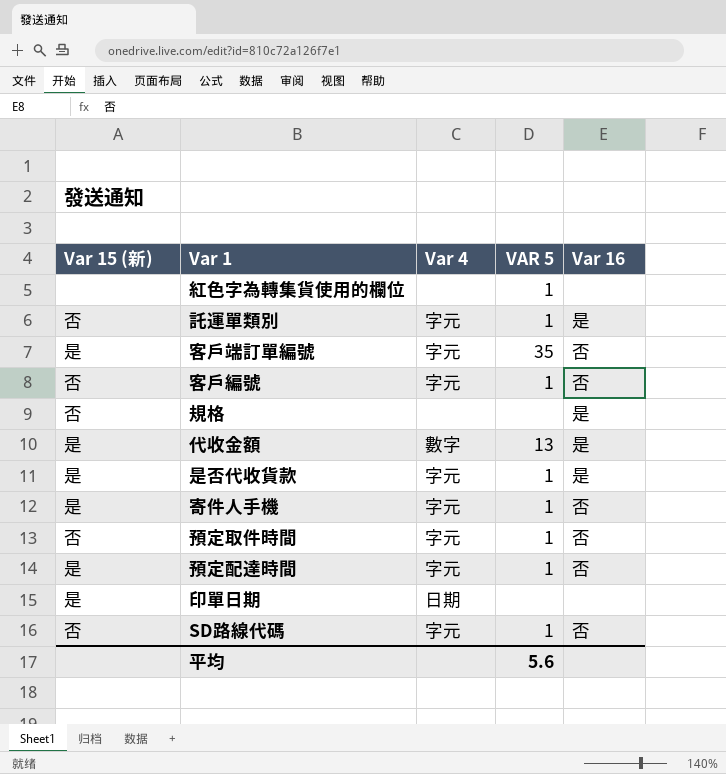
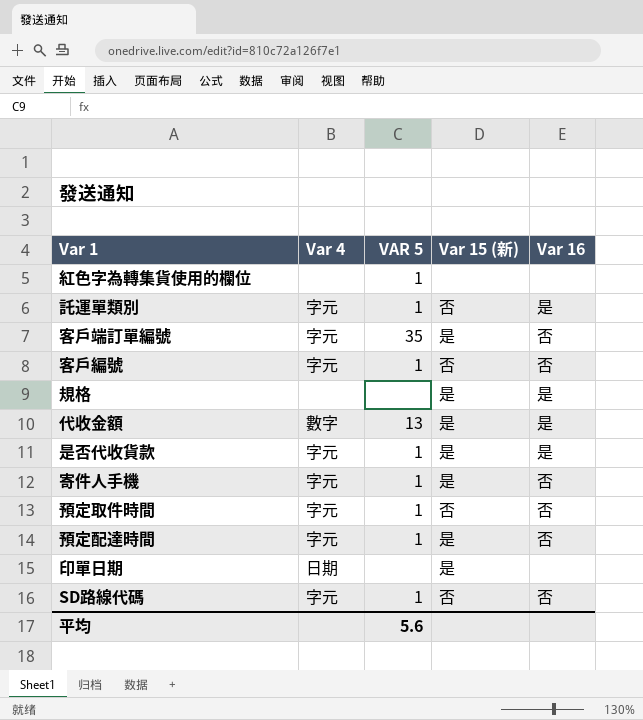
column Var 15 (新) | position: 1 -> 4
規格 | Var 15 (新): 否 -> 是

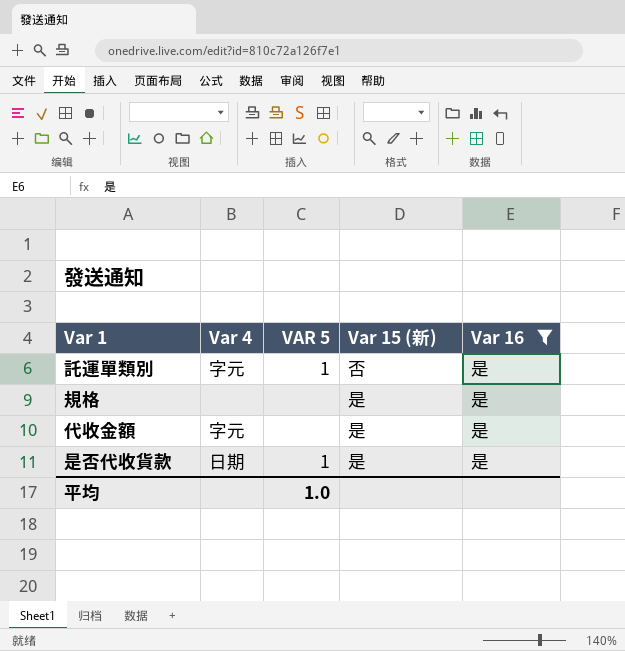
filter: none -> Var 16 = 是
代收金額 | Var 4: 數字 -> 字元
代收金額 | VAR 5: 13 -> none
是否代收貨款 | Var 4: 字元 -> 日期
平均 | VAR 5: 5.6 -> 1.0

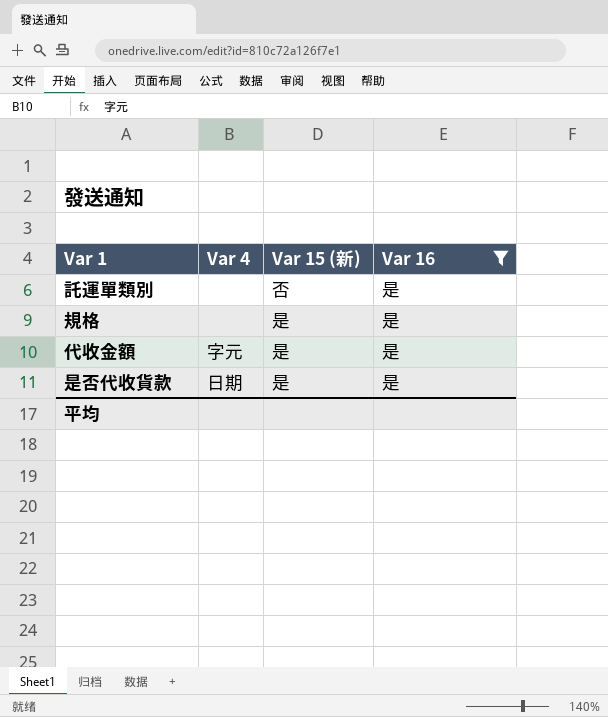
column VAR 5 | position: 3 -> none
託運單類別 | Var 4: 字元 -> none

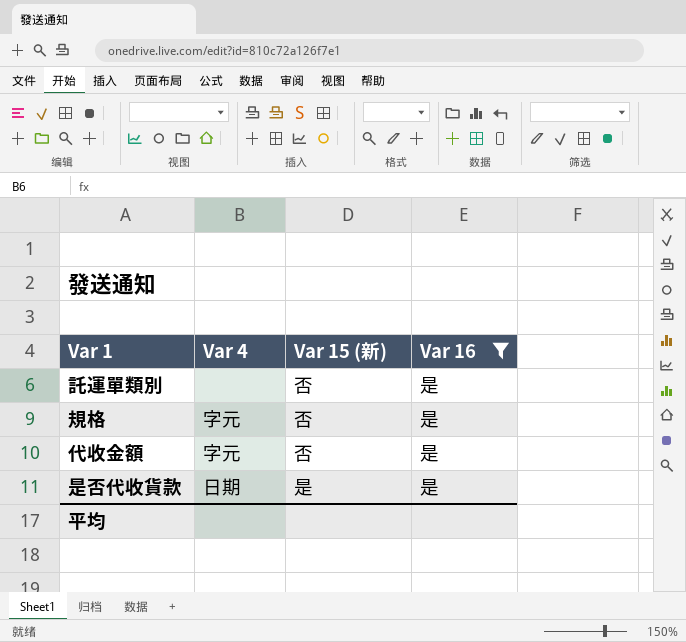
規格 | Var 4: none -> 字元
規格 | Var 15 (新): 是 -> 否
代收金額 | Var 15 (新): 是 -> 否

